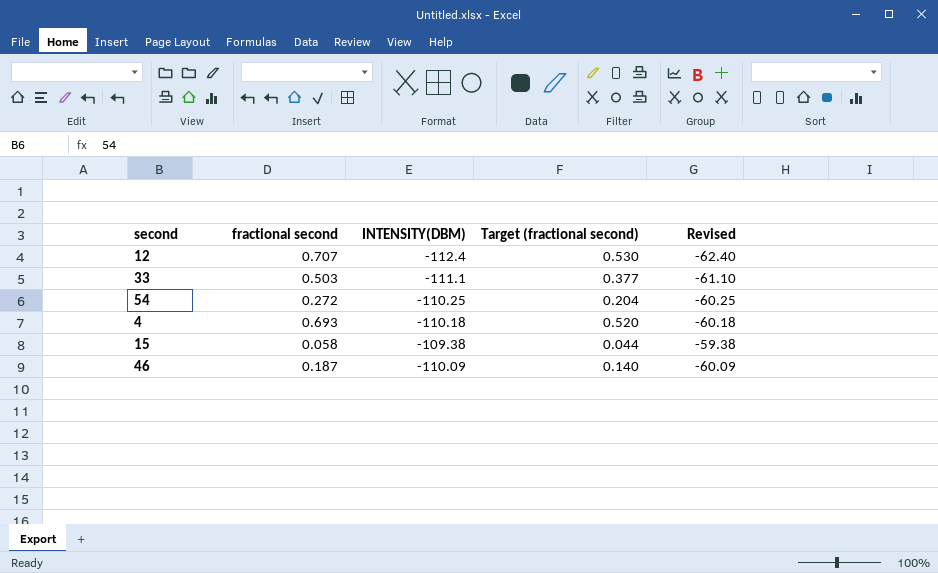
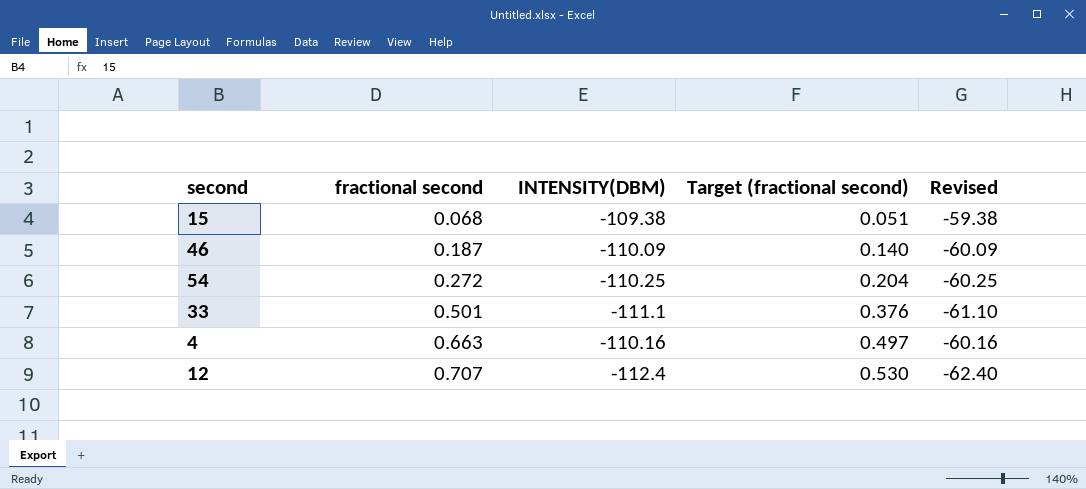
row order: none -> fractional second ascending
15 | fractional second: 0.058 -> 0.068
15 | Target (fractional second): 0.044 -> 0.051
33 | fractional second: 0.503 -> 0.501
33 | Target (fractional second): 0.377 -> 0.376
4 | fractional second: 0.693 -> 0.663
4 | INTENSITY(DBM): -110.18 -> -110.16
4 | Target (fractional second): 0.520 -> 0.497
4 | Revised: -60.18 -> -60.16

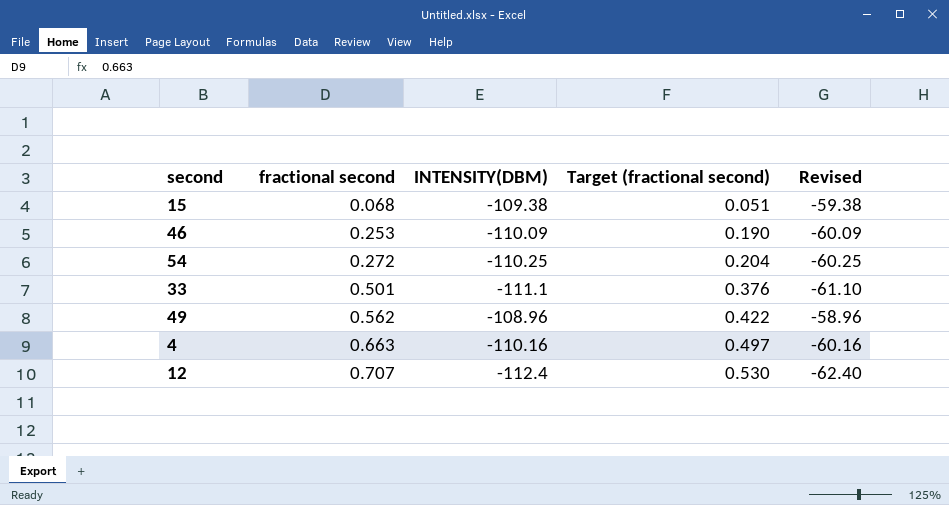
46 | fractional second: 0.187 -> 0.253
46 | Target (fractional second): 0.140 -> 0.190
row 49: none -> 0.562 | -108.96 | 0.422 | -58.96

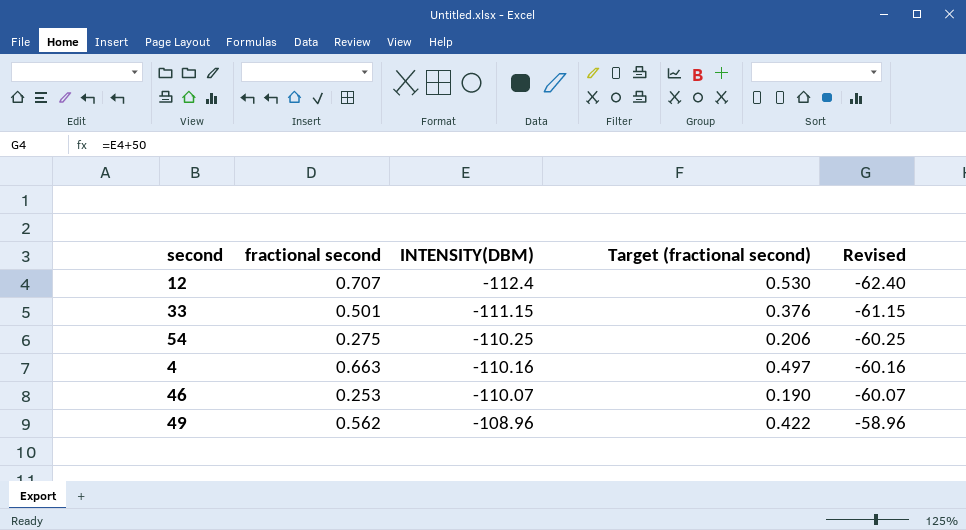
row order: fractional second ascending -> INTENSITY(DBM) ascending
row 15: 0.068 | -109.38 | 0.051 | -59.38 -> none
33 | INTENSITY(DBM): -111.1 -> -111.15
33 | Revised: -61.10 -> -61.15
54 | fractional second: 0.272 -> 0.275
54 | Target (fractional second): 0.204 -> 0.206
46 | INTENSITY(DBM): -110.09 -> -110.07
46 | Revised: -60.09 -> -60.07

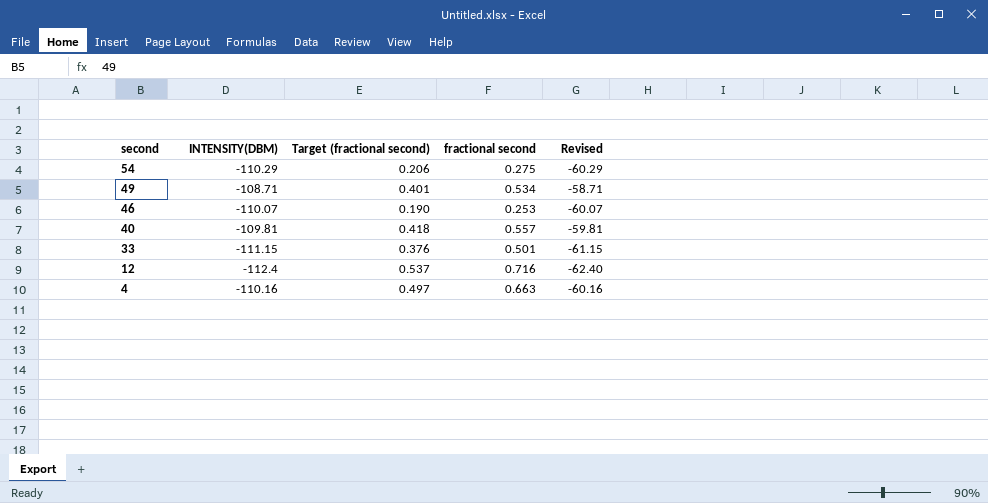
row order: INTENSITY(DBM) ascending -> second descending
column fractional second | position: 2 -> 4
54 | INTENSITY(DBM): -110.25 -> -110.29
54 | Revised: -60.25 -> -60.29
49 | INTENSITY(DBM): -108.96 -> -108.71
49 | Target (fractional second): 0.422 -> 0.401
49 | fractional second: 0.562 -> 0.534
49 | Revised: -58.96 -> -58.71
row 40: none -> -109.81 | 0.418 | 0.557 | -59.81
12 | Target (fractional second): 0.530 -> 0.537
12 | fractional second: 0.707 -> 0.716

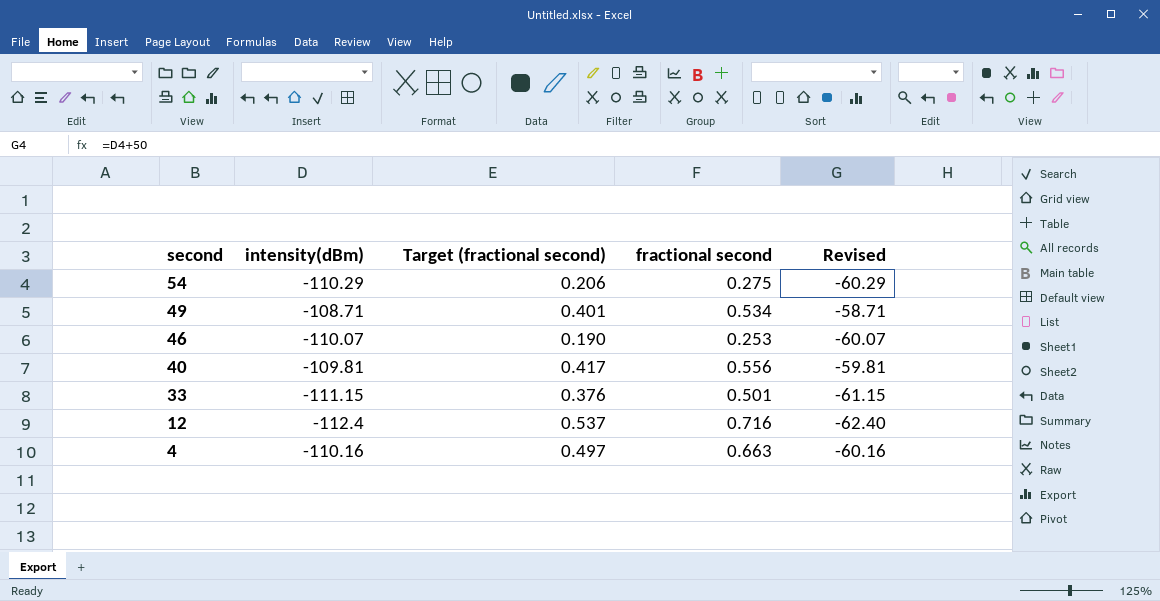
column name: INTENSITY(DBM) -> intensity(dBm)
40 | Target (fractional second): 0.418 -> 0.417
40 | fractional second: 0.557 -> 0.556

